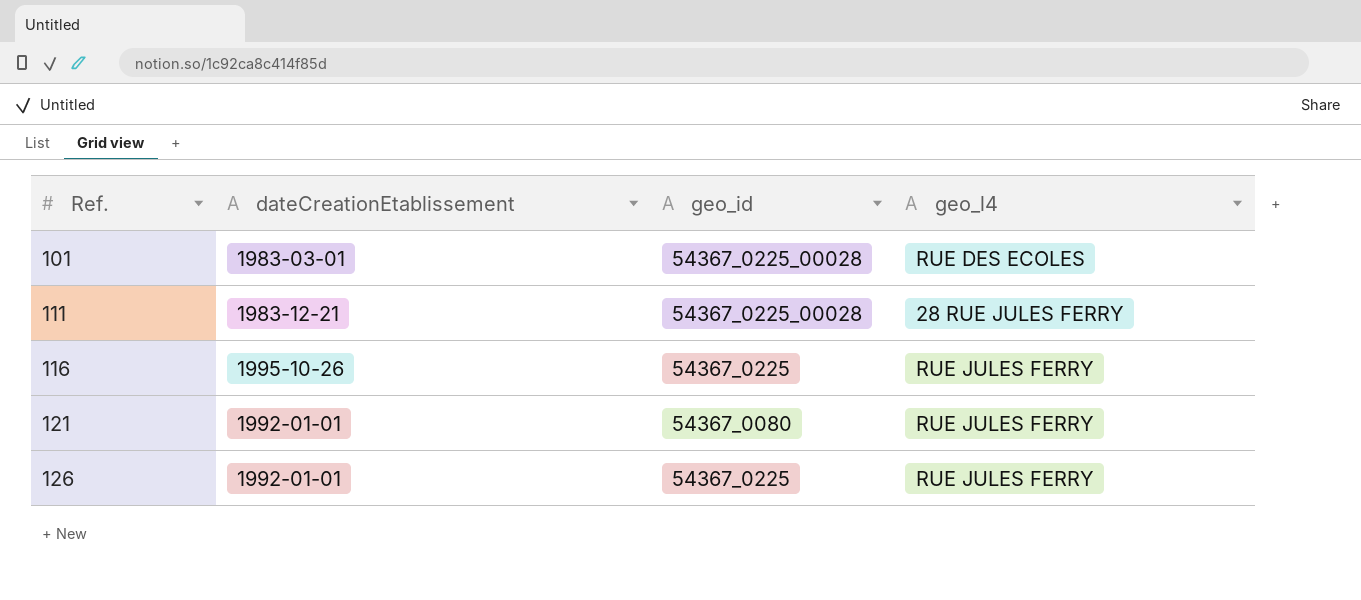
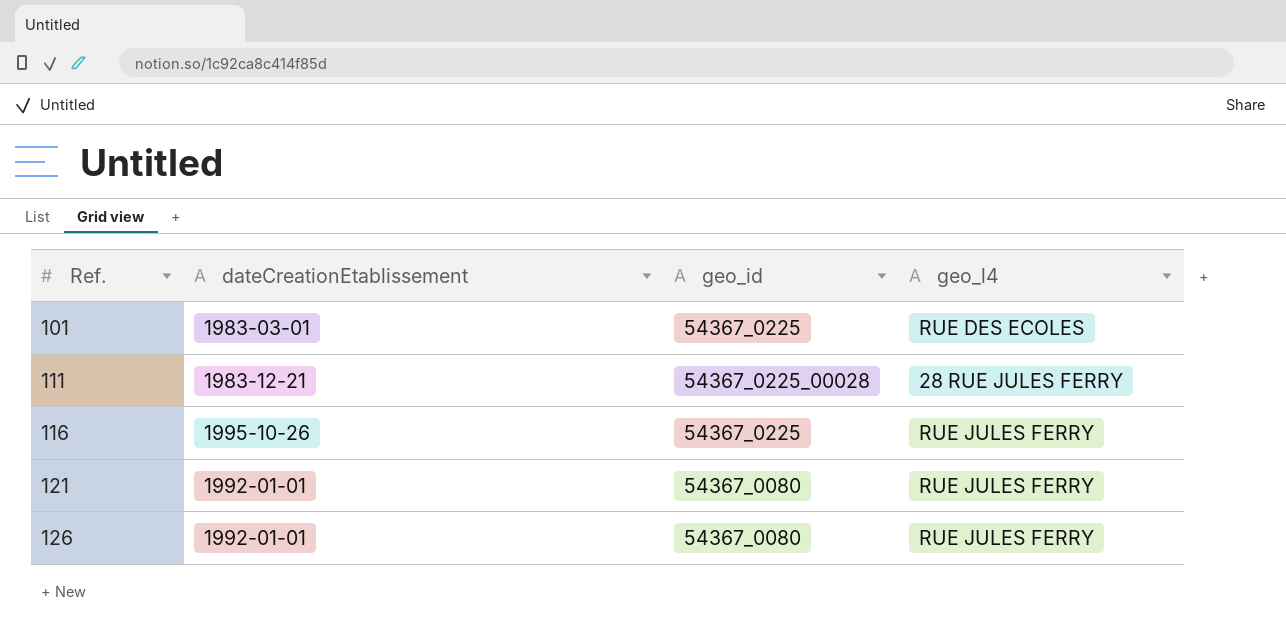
101 | geo_id: 54367_0225_00028 -> 54367_0225
126 | geo_id: 54367_0225 -> 54367_0080

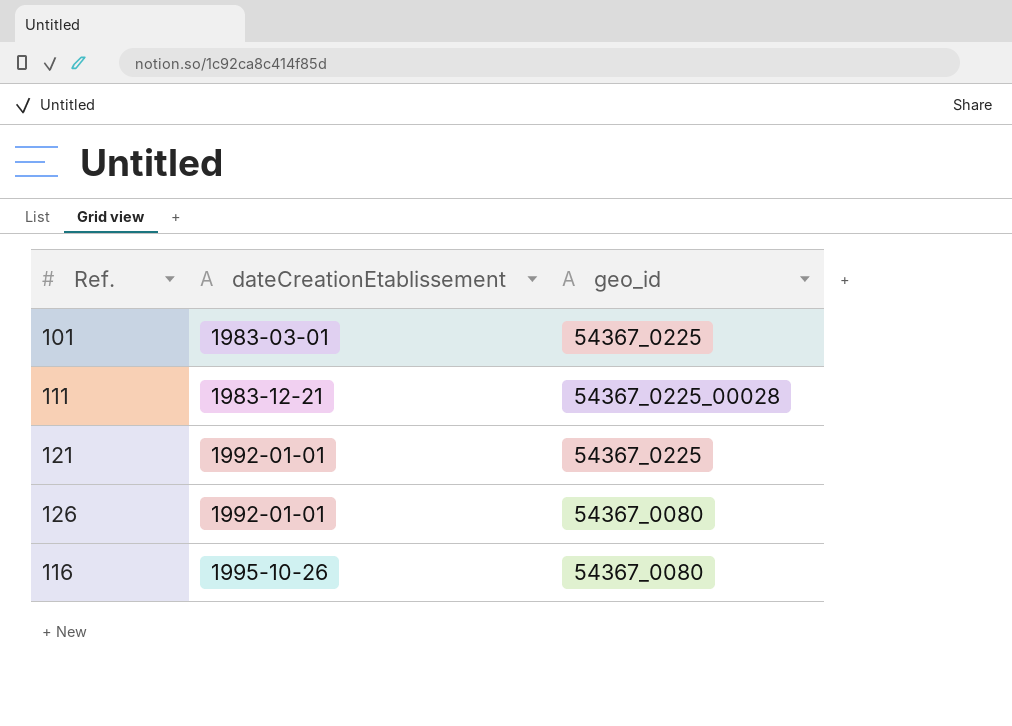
row order: Ref. ascending -> dateCreationEtablissement ascending
column geo_l4 | position: 4 -> none
121 | geo_id: 54367_0080 -> 54367_0225
116 | geo_id: 54367_0225 -> 54367_0080

